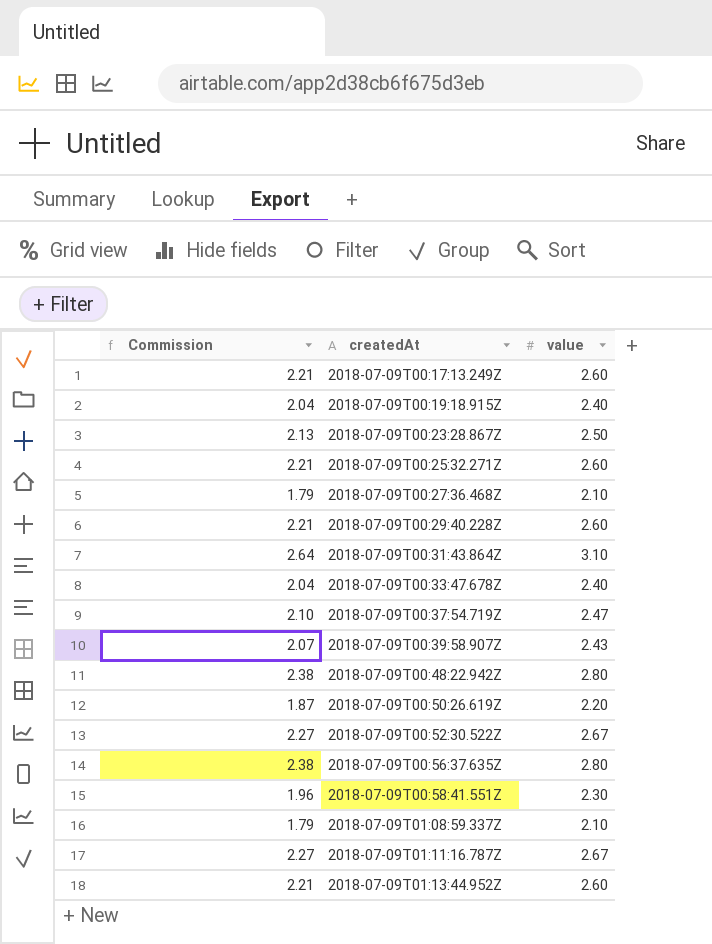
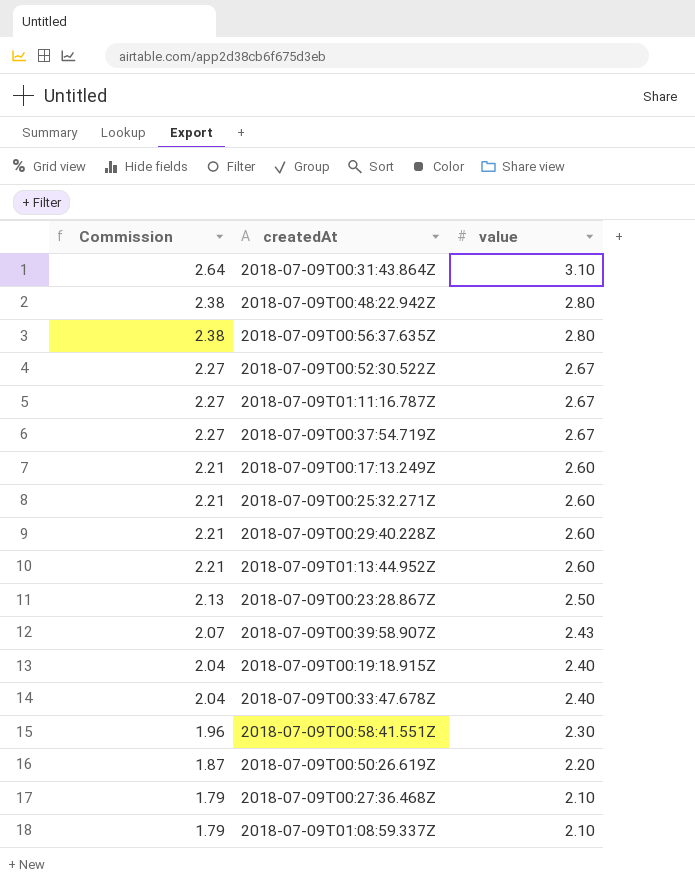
row order: createdAt ascending -> Commission descending
2018-07-09T00:37:54.719Z | Commission: 2.10 -> 2.27
2018-07-09T00:37:54.719Z | value: 2.47 -> 2.67

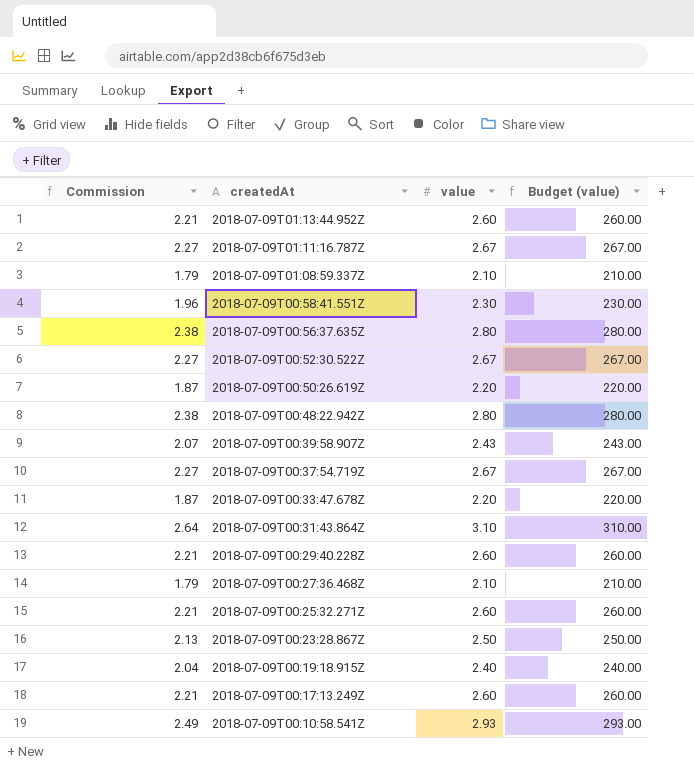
row order: Commission descending -> createdAt descending
column Budget (value) | formula: none -> [value] * 100
2018-07-09T00:33:47.678Z | Commission: 2.04 -> 1.87
2018-07-09T00:33:47.678Z | value: 2.40 -> 2.20
row 2018-07-09T00:10:58.541Z: none -> 2.49 | 2.93 | 293.00

